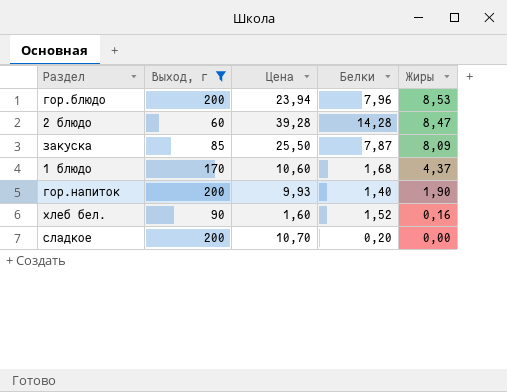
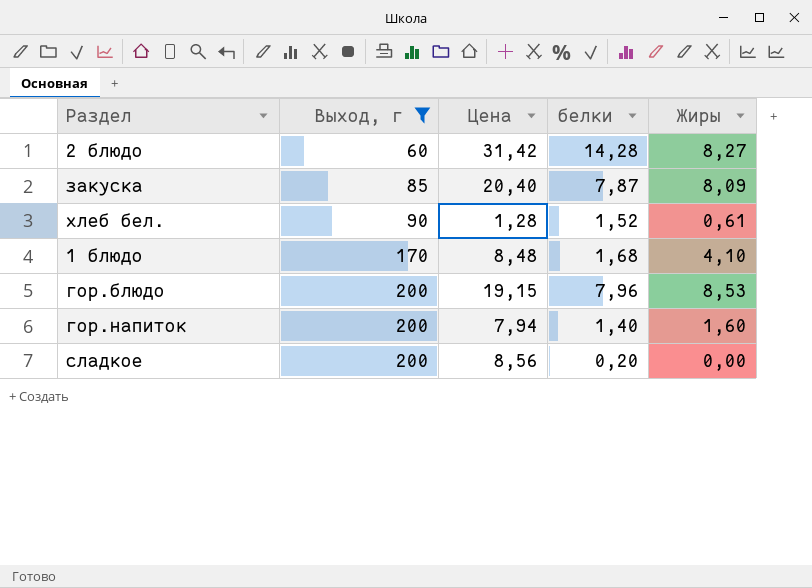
row order: Жиры descending -> Выход, г ascending
column name: Белки -> белки
2 блюдо | Цена: 39,28 -> 31,42
2 блюдо | Жиры: 8,47 -> 8,27
закуска | Цена: 25,50 -> 20,40
хлеб бел. | Цена: 1,60 -> 1,28
хлеб бел. | Жиры: 0,16 -> 0,61
1 блюдо | Цена: 10,60 -> 8,48
1 блюдо | Жиры: 4,37 -> 4,10
гор.блюдо | Цена: 23,94 -> 19,15
гор.напиток | Цена: 9,93 -> 7,94
гор.напиток | Жиры: 1,90 -> 1,60
сладкое | Цена: 10,70 -> 8,56

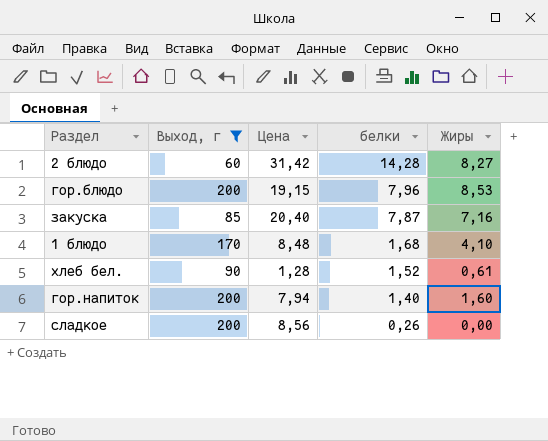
row order: Выход, г ascending -> белки descending
закуска | Жиры: 8,09 -> 7,16
сладкое | белки: 0,20 -> 0,26

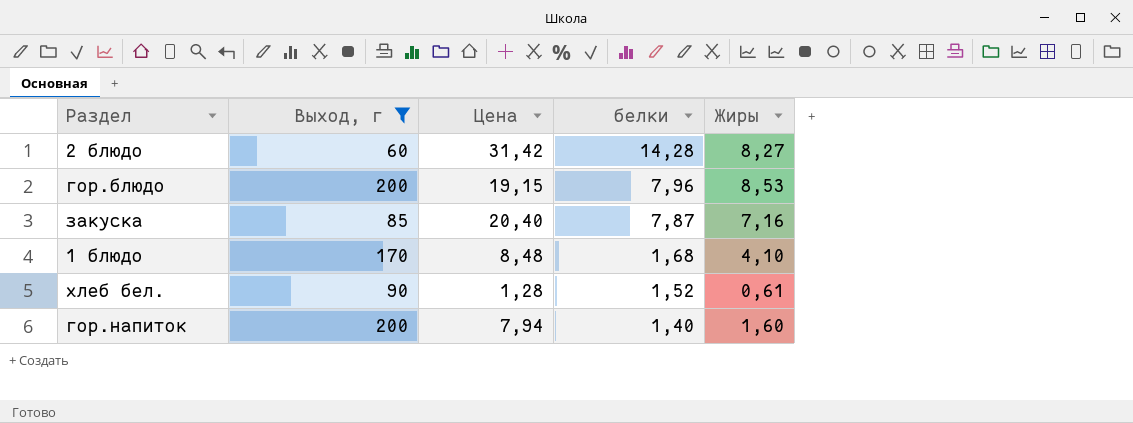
row сладкое: 200 | 8,56 | 0,26 | 0,00 -> none

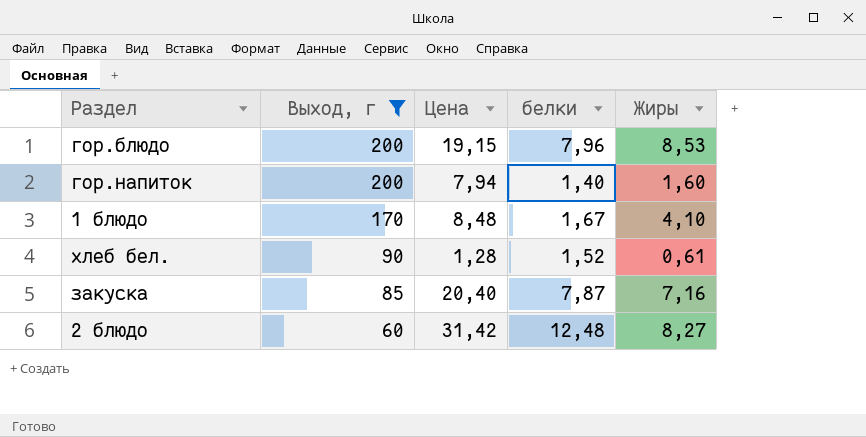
row order: белки descending -> Выход, г descending
1 блюдо | белки: 1,68 -> 1,67
2 блюдо | белки: 14,28 -> 12,48

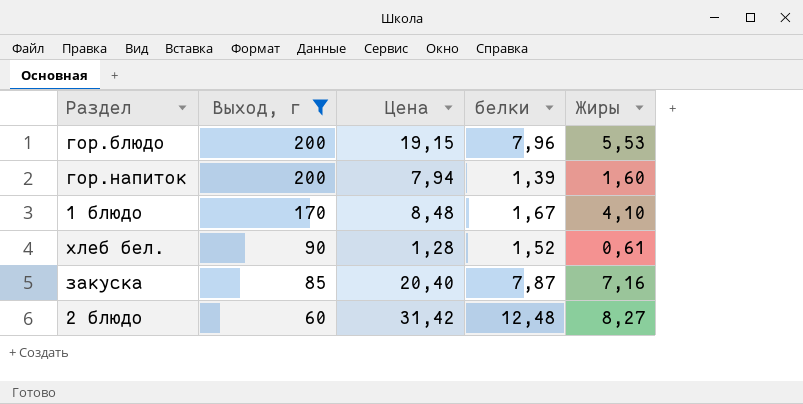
гор.блюдо | Жиры: 8,53 -> 5,53
гор.напиток | белки: 1,40 -> 1,39

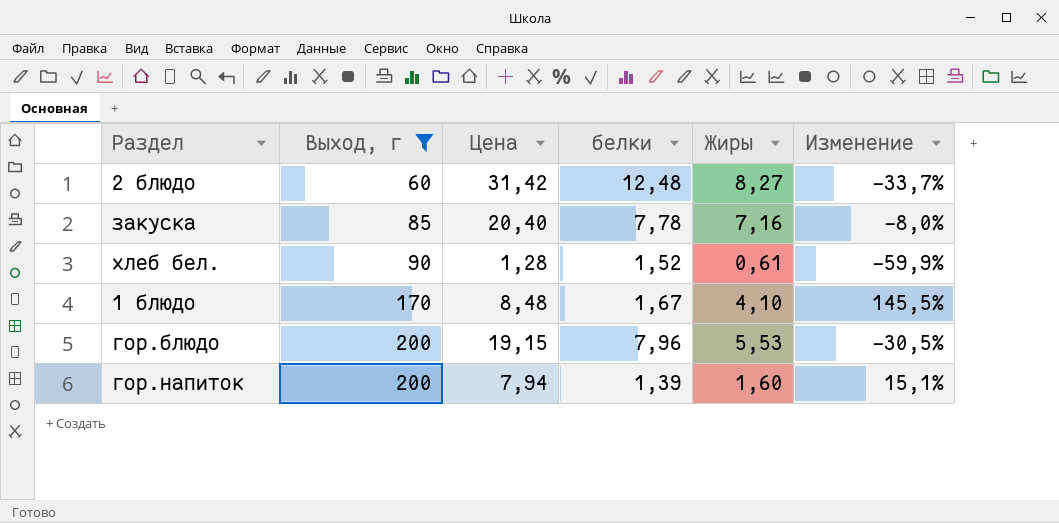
row order: Выход, г descending -> Выход, г ascending
column Изменение | formula: none -> ([Жиры] - [белки]) / [белки]
закуска | белки: 7,87 -> 7,78

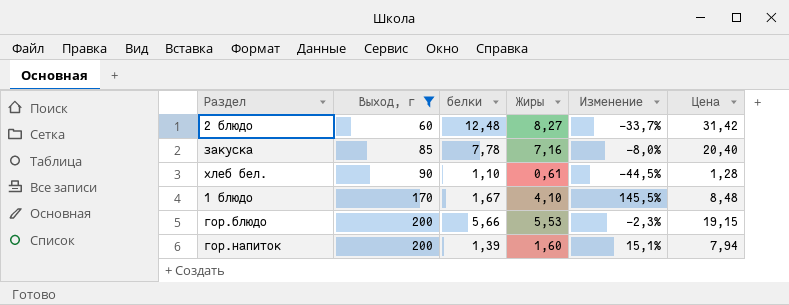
column Цена | position: 3 -> 6
хлеб бел. | белки: 1,52 -> 1,10
хлеб бел. | Изменение: -59,9% -> -44,5%
гор.блюдо | белки: 7,96 -> 5,66
гор.блюдо | Изменение: -30,5% -> -2,3%

